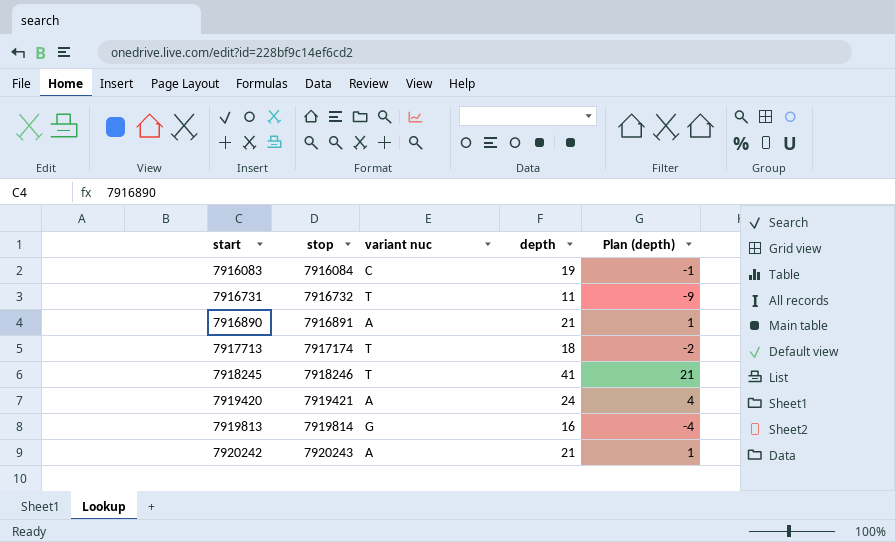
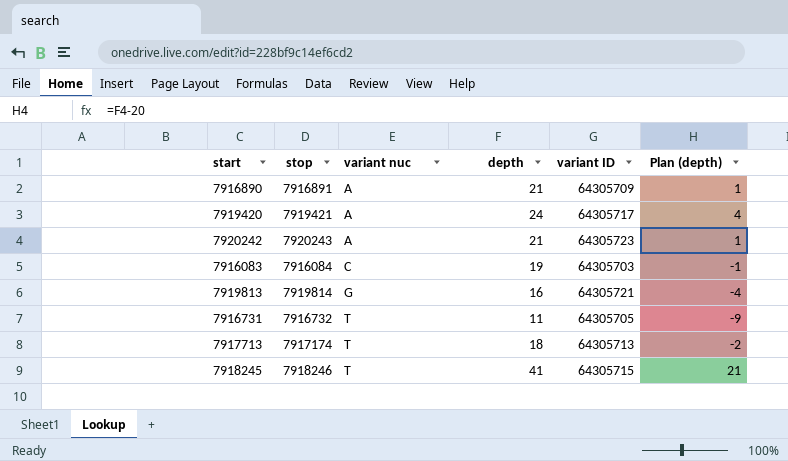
row order: start ascending -> variant nuc ascending
column variant ID | position: none -> 5

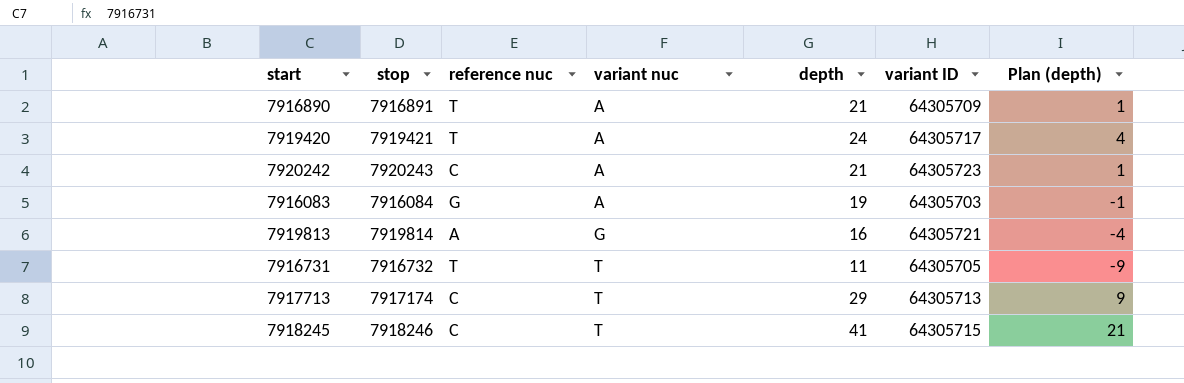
column reference nuc | position: none -> 3
7916083 | variant nuc: C -> A
7917713 | depth: 18 -> 29
7917713 | Plan (depth): -2 -> 9

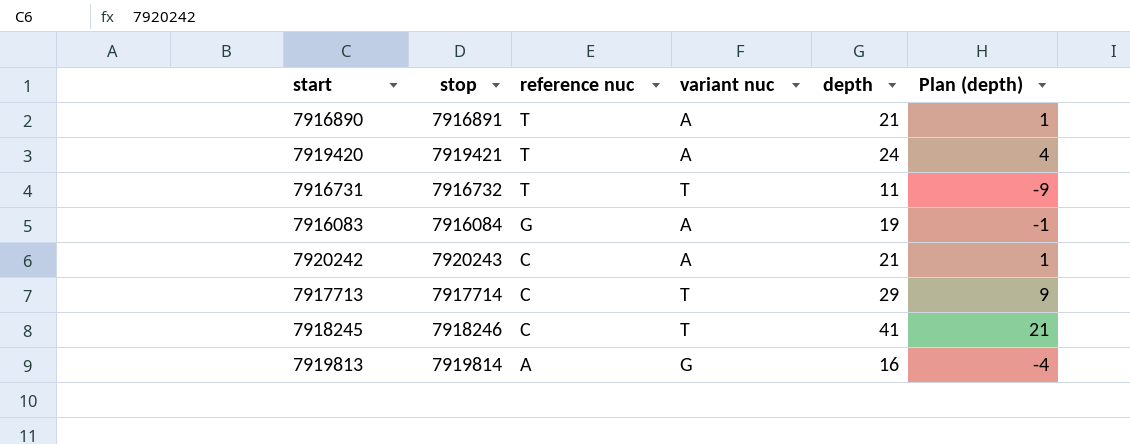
row order: variant nuc ascending -> reference nuc descending
column variant ID | position: 6 -> none
7917713 | stop: 7917174 -> 7917714

